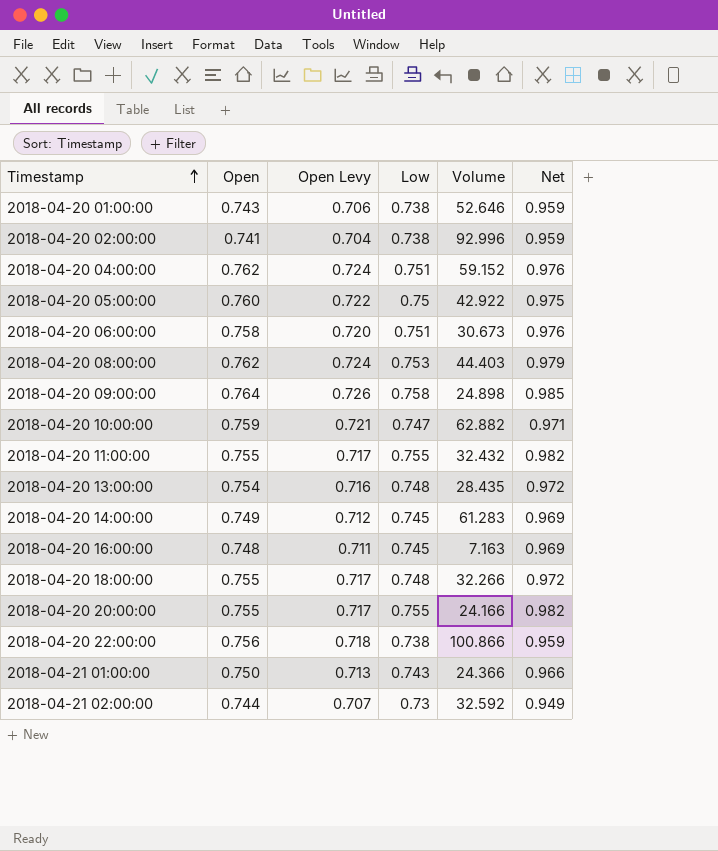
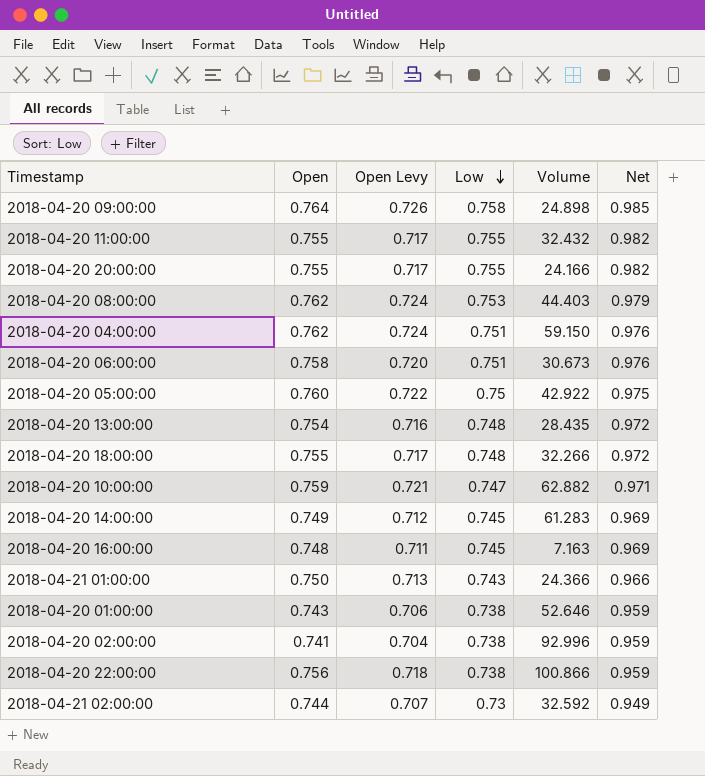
row order: Timestamp ascending -> Low descending
2018-04-20 04:00:00 | Volume: 59.152 -> 59.150

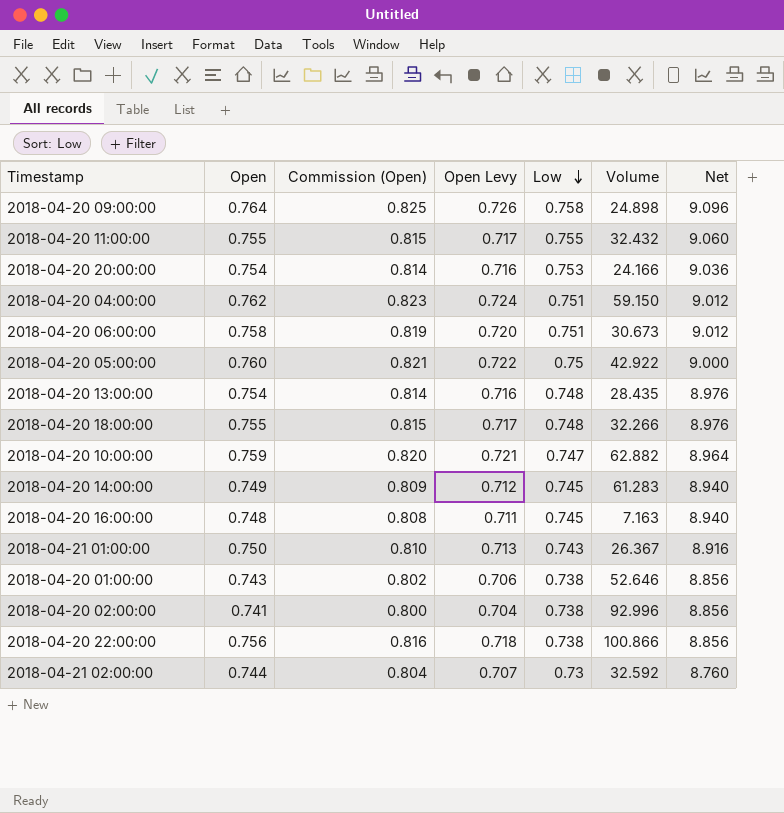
column Commission (Open) | formula: none -> [Open] * 1.08
column Net | formula: [Low] * 1.3 -> [Low] * 12
row 2018-04-20 08:00:00: 0.762 | 0.724 | 0.753 | 44.403 | 0.979 -> none
2018-04-20 20:00:00 | Open: 0.755 -> 0.754
2018-04-20 20:00:00 | Open Levy: 0.717 -> 0.716
2018-04-20 20:00:00 | Low: 0.755 -> 0.753
2018-04-21 01:00:00 | Volume: 24.366 -> 26.367

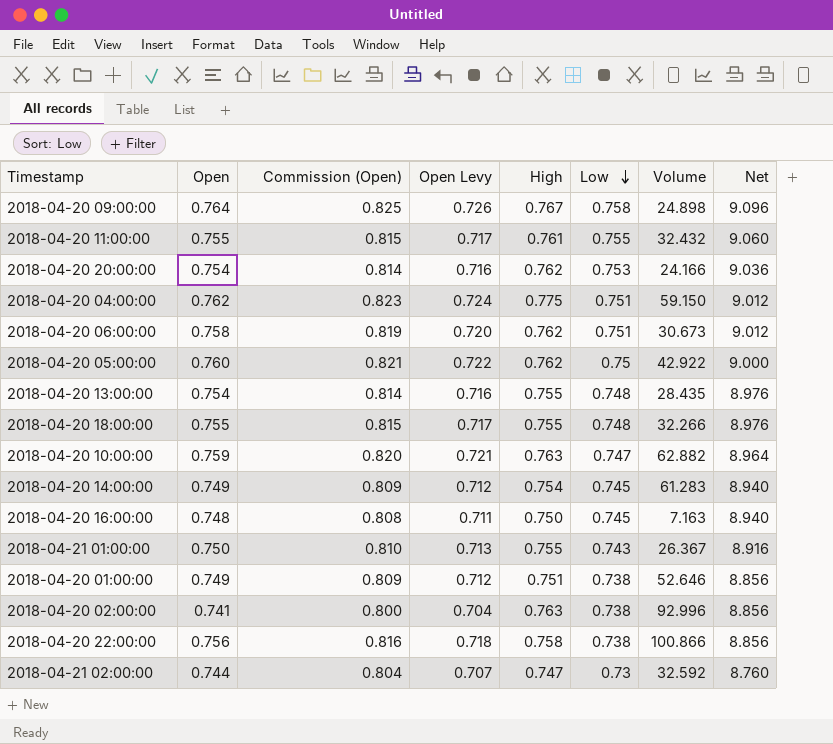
column High | position: none -> 5
2018-04-20 01:00:00 | Open: 0.743 -> 0.749
2018-04-20 01:00:00 | Commission (Open): 0.802 -> 0.809
2018-04-20 01:00:00 | Open Levy: 0.706 -> 0.712

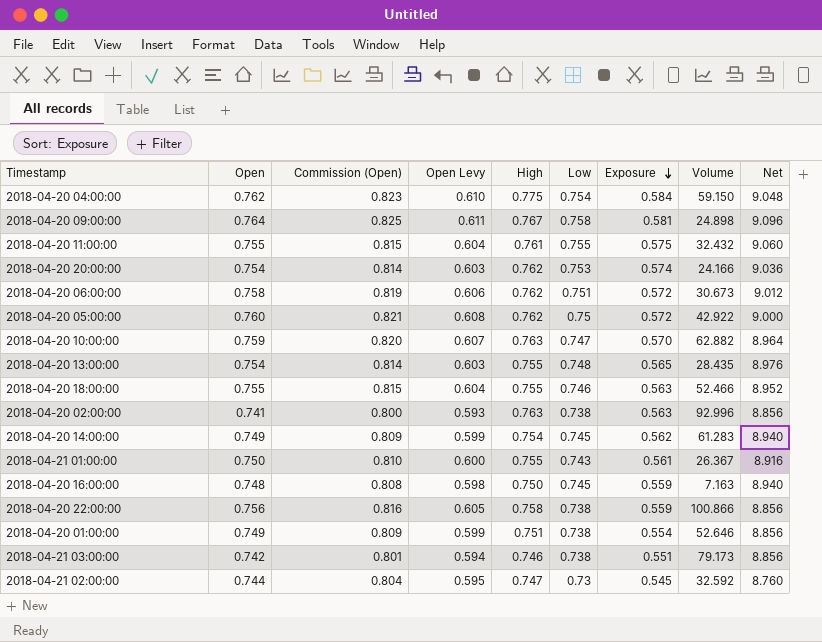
row order: Low descending -> Exposure descending
column Open Levy | formula: [Open] * 0.95 -> [Open] * 0.8
column Exposure | formula: none -> [High] * [Low]
2018-04-20 04:00:00 | Low: 0.751 -> 0.754
2018-04-20 04:00:00 | Net: 9.012 -> 9.048
2018-04-20 18:00:00 | Low: 0.748 -> 0.746
2018-04-20 18:00:00 | Volume: 32.266 -> 52.466
2018-04-20 18:00:00 | Net: 8.976 -> 8.952
row 2018-04-21 03:00:00: none -> 0.742 | 0.801 | 0.594 | 0.746 | 0.738 | 0.551 | 79.173 | 8.856

